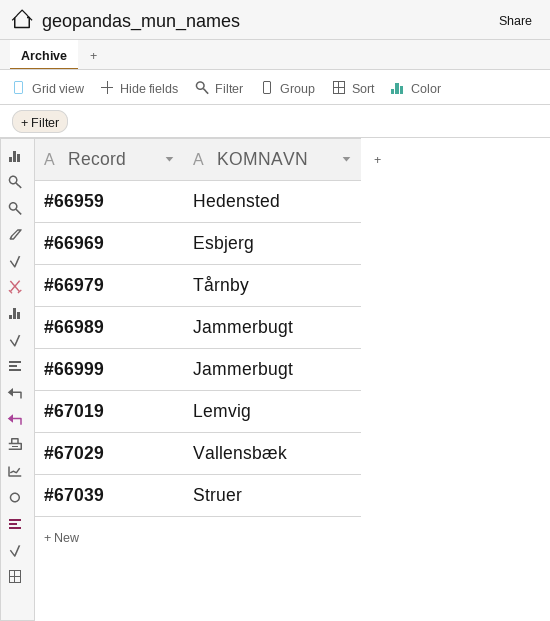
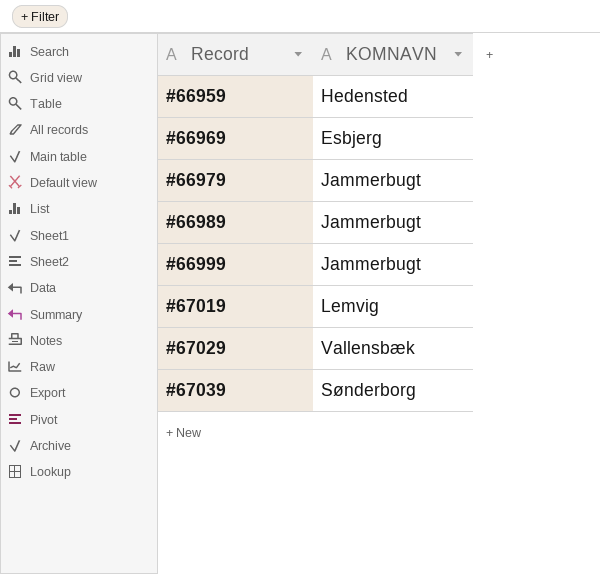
#66979 | KOMNAVN: Tårnby -> Jammerbugt
#67039 | KOMNAVN: Struer -> Sønderborg

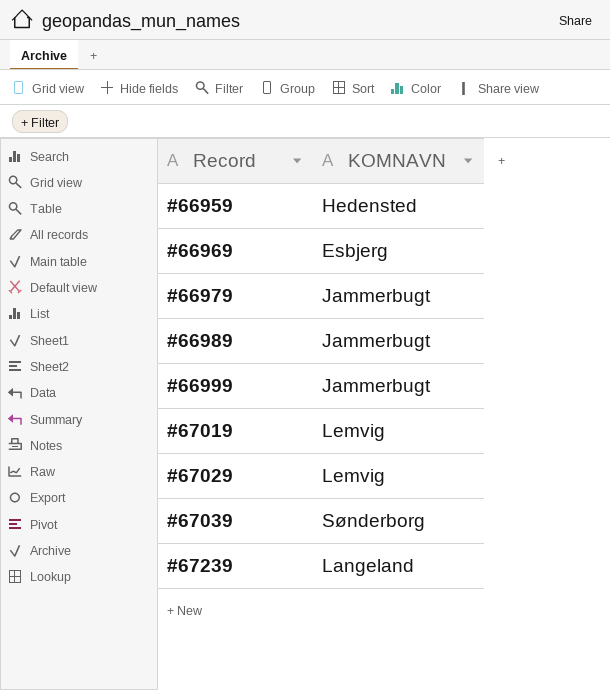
#67029 | KOMNAVN: Vallensbæk -> Lemvig
row #67239: none -> Langeland

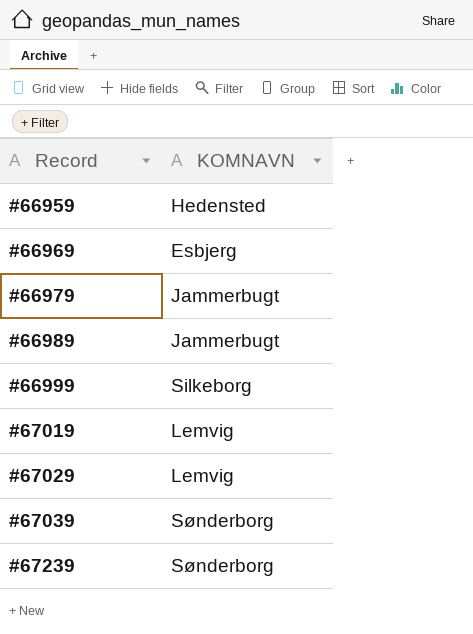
#66999 | KOMNAVN: Jammerbugt -> Silkeborg
#67239 | KOMNAVN: Langeland -> Sønderborg

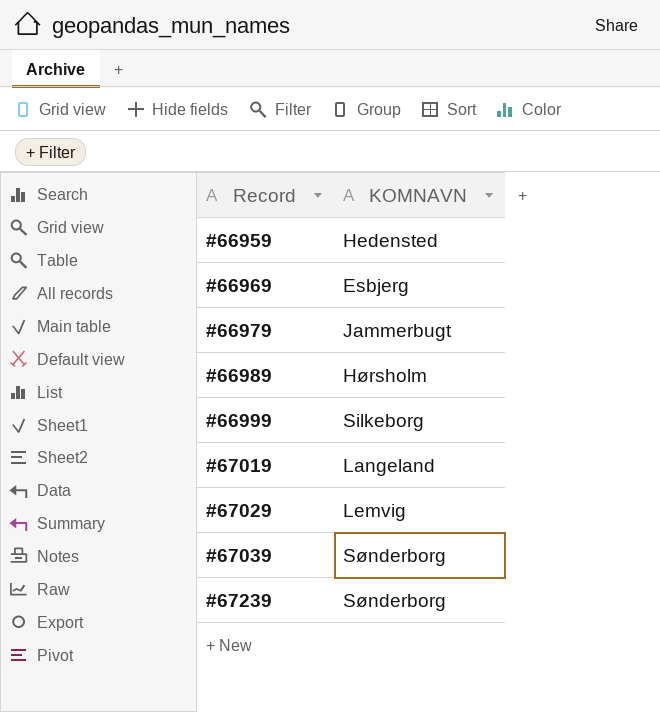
#66989 | KOMNAVN: Jammerbugt -> Hørsholm
#67019 | KOMNAVN: Lemvig -> Langeland

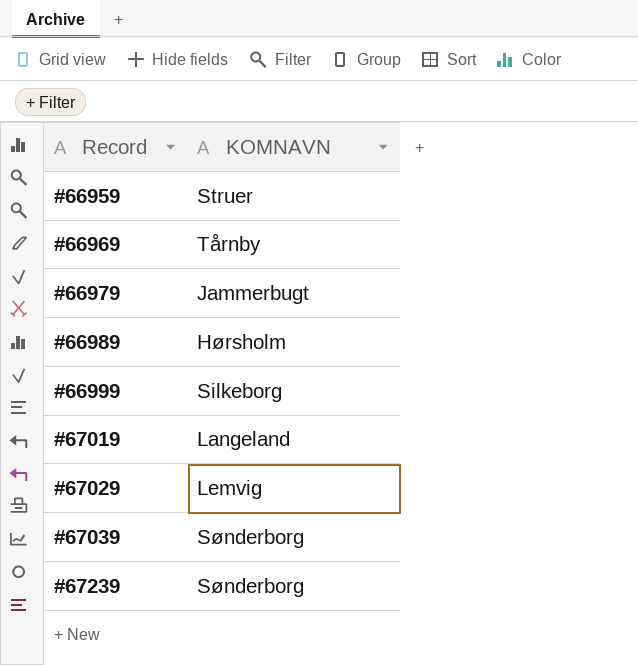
#66959 | KOMNAVN: Hedensted -> Struer
#66969 | KOMNAVN: Esbjerg -> Tårnby

